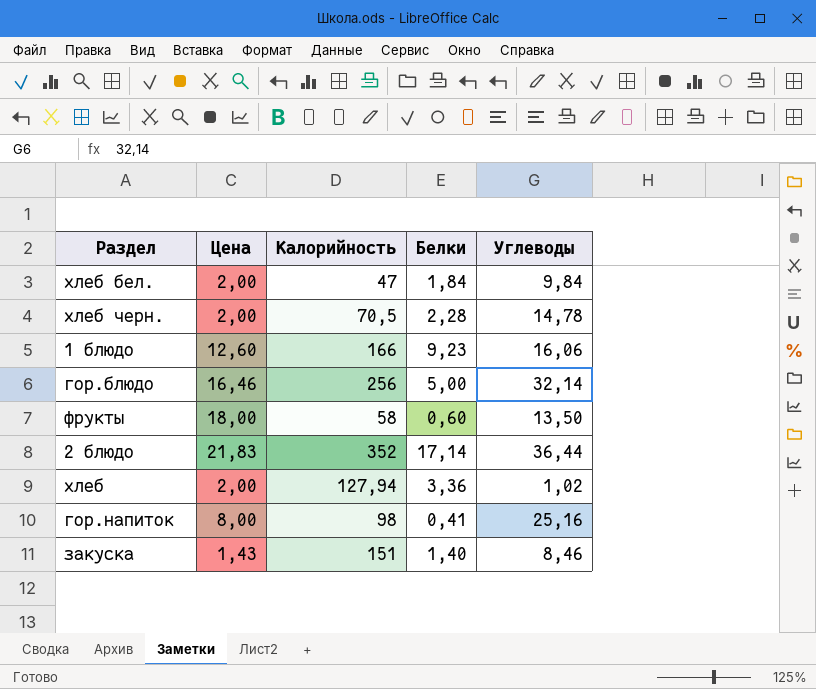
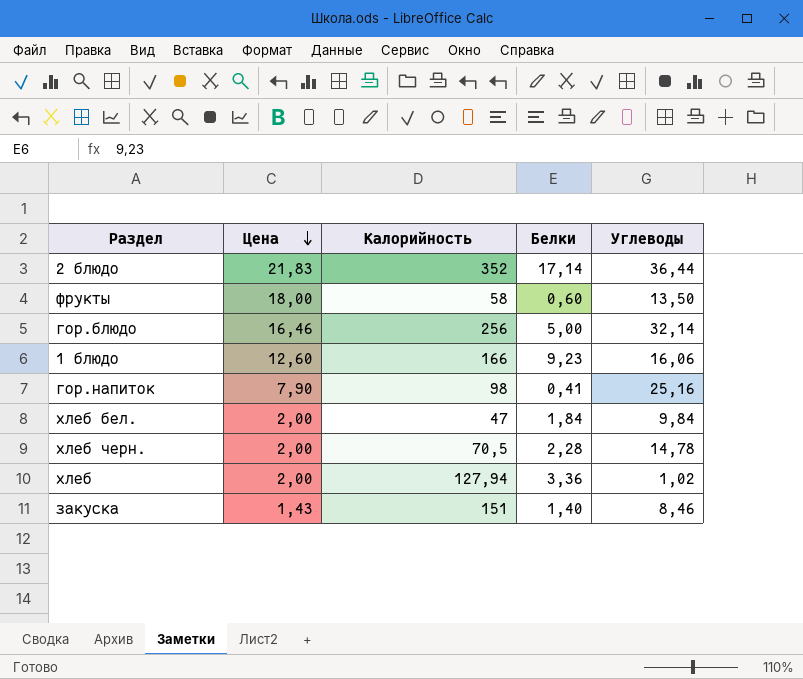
row order: none -> Цена descending
гор.напиток | Цена: 8,00 -> 7,90

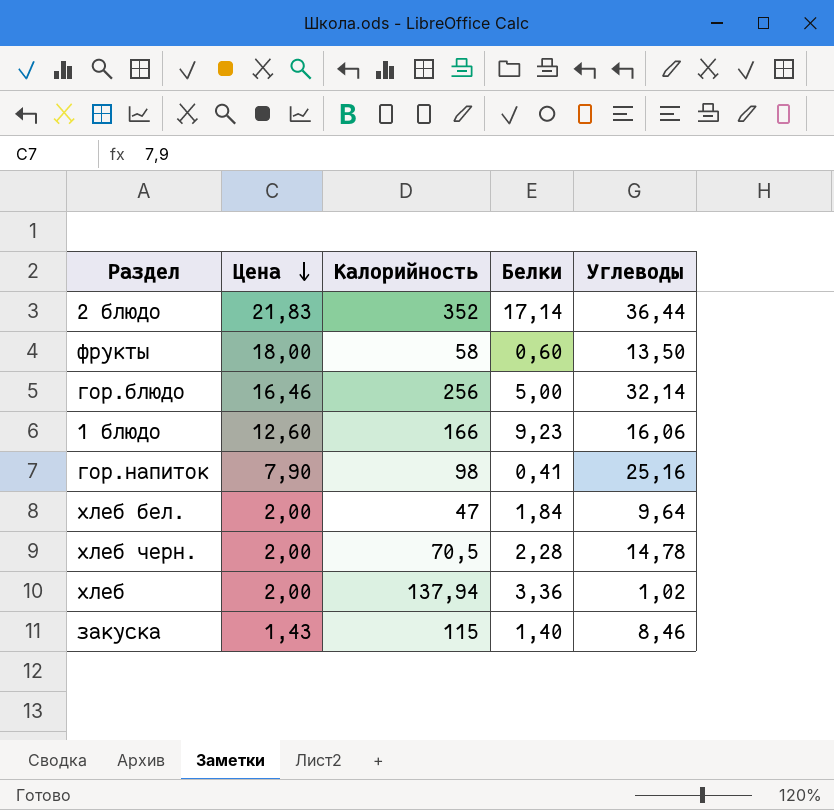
хлеб бел. | Углеводы: 9,84 -> 9,64
хлеб | Калорийность: 127,94 -> 137,94
закуска | Калорийность: 151 -> 115

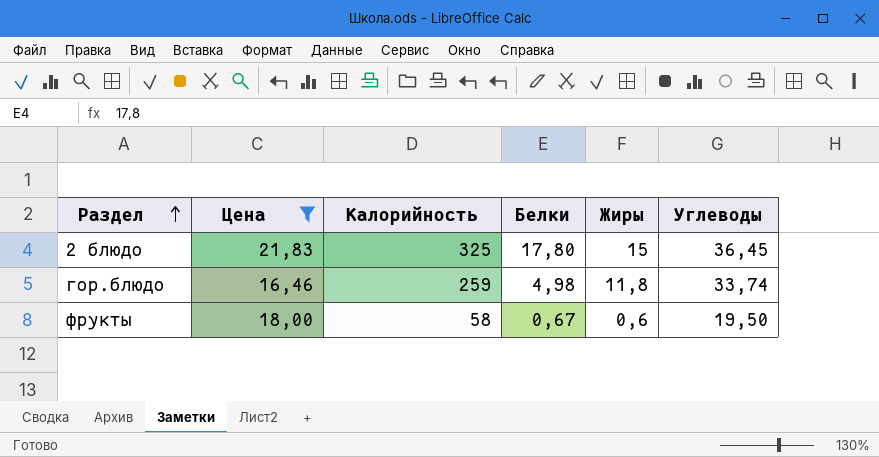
filter: none -> Цена >= 16,46
row order: Цена descending -> Раздел ascending
column Жиры | position: none -> 5
2 блюдо | Калорийность: 352 -> 325
2 блюдо | Белки: 17,14 -> 17,80
2 блюдо | Углеводы: 36,44 -> 36,45
гор.блюдо | Калорийность: 256 -> 259
гор.блюдо | Белки: 5,00 -> 4,98
гор.блюдо | Углеводы: 32,14 -> 33,74
фрукты | Белки: 0,60 -> 0,67
фрукты | Углеводы: 13,50 -> 19,50

